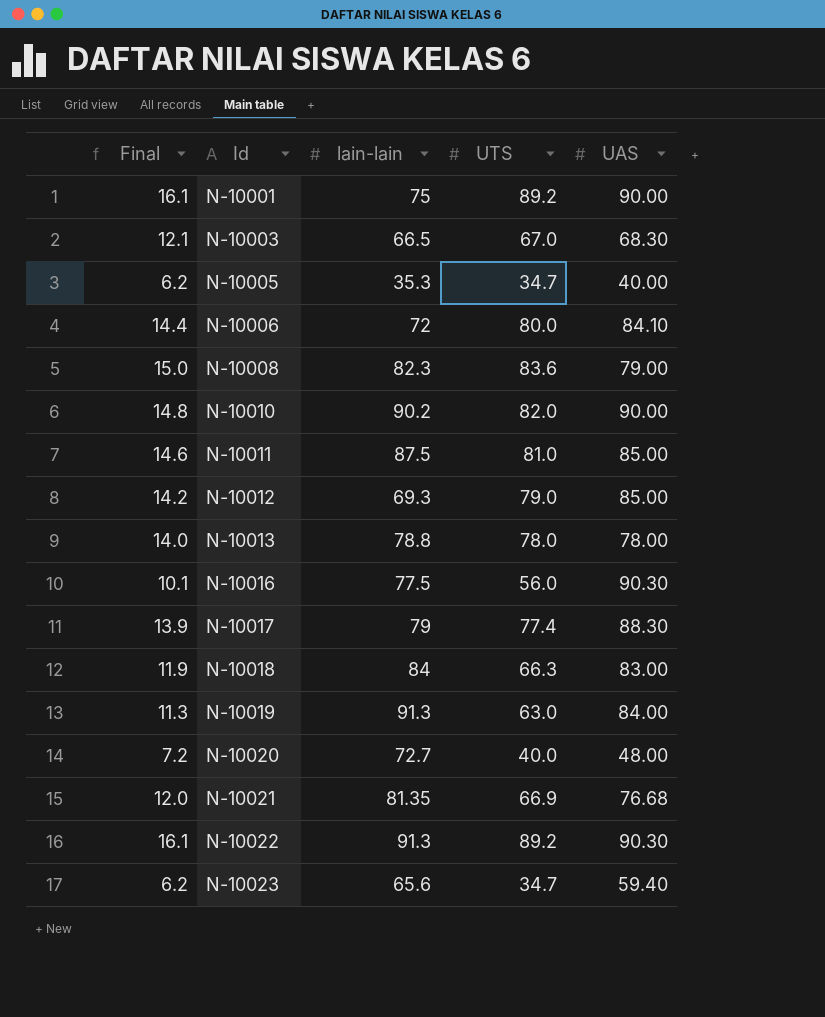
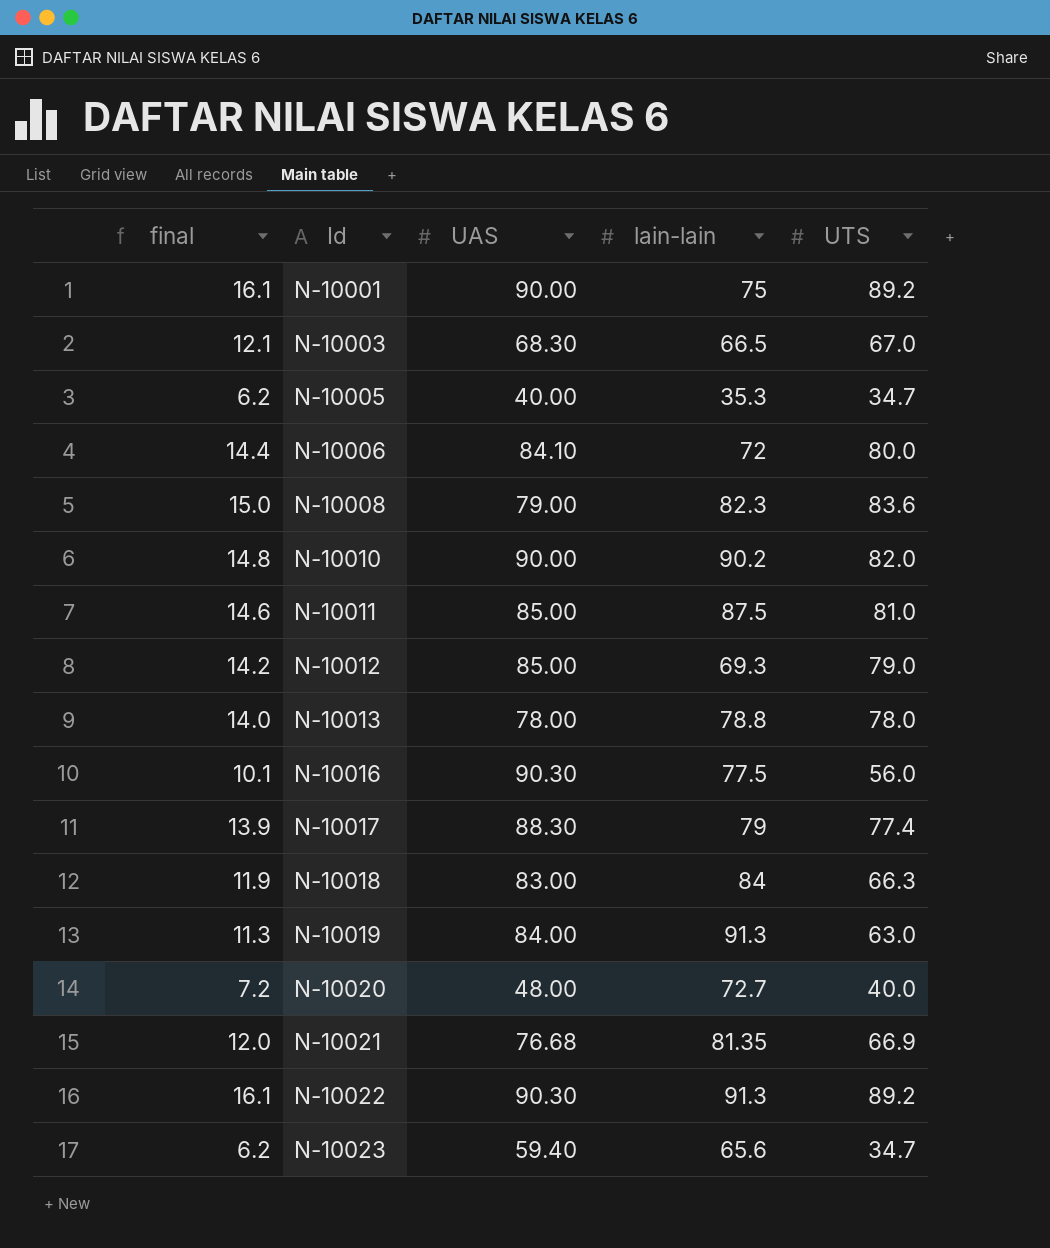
column name: Final -> final
column UAS | position: 5 -> 3

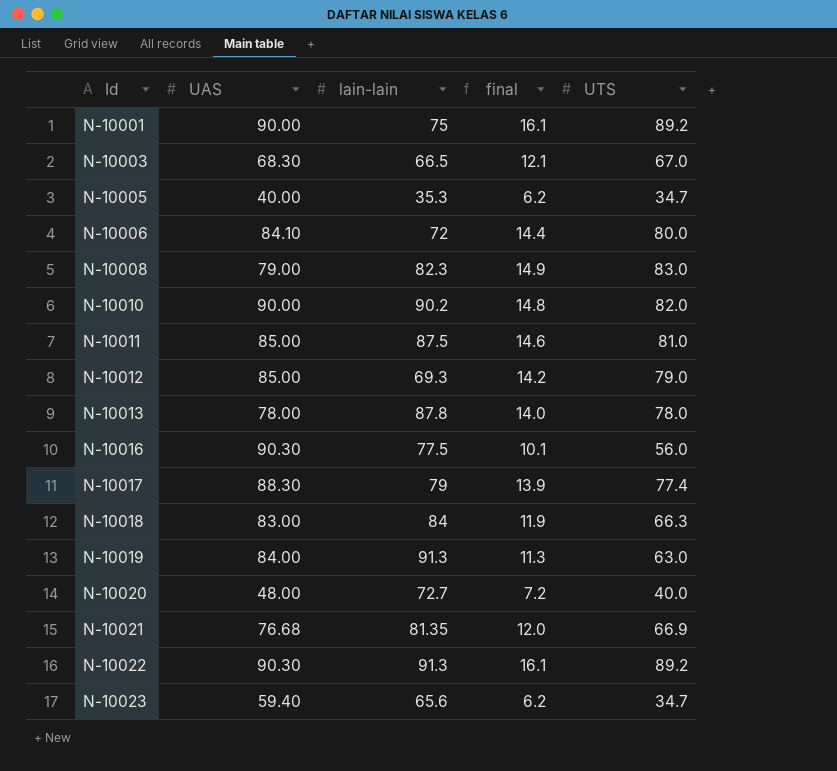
column final | position: 1 -> 4
N-10008 | final: 15.0 -> 14.9
N-10008 | UTS: 83.6 -> 83.0
N-10013 | lain-lain: 78.8 -> 87.8

